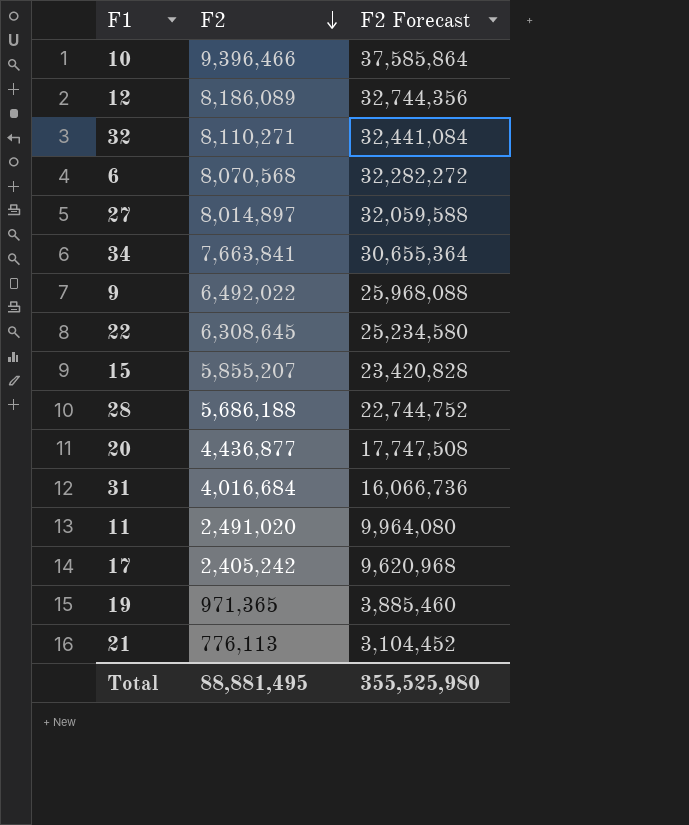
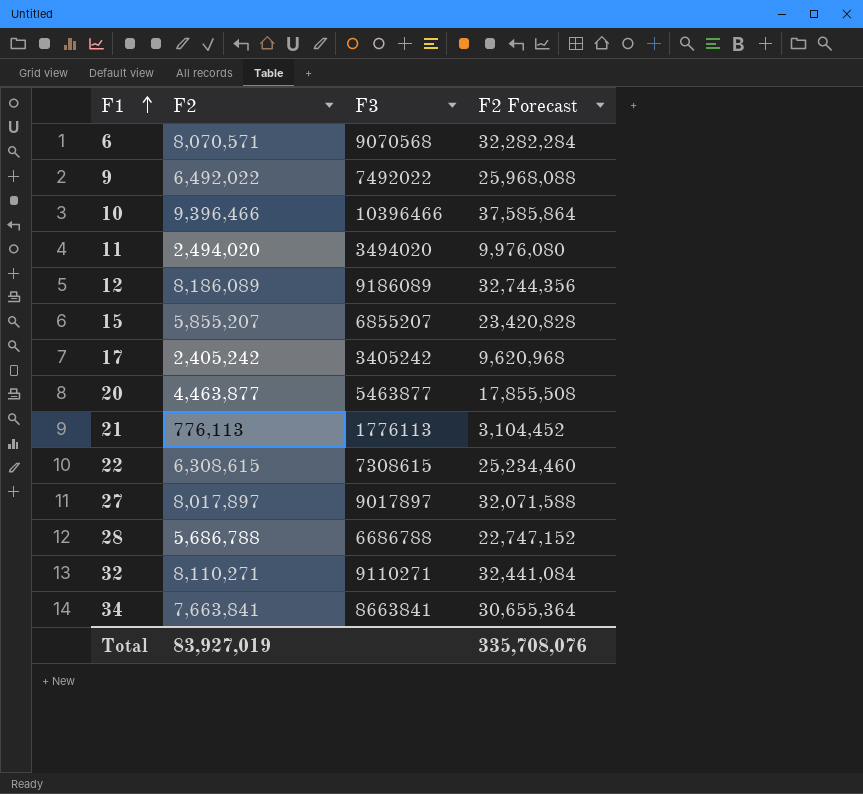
row order: F2 descending -> F1 ascending
column F3 | position: none -> 3
row 31: 4,016,684 | 16,066,736 -> none
row 19: 971,365 | 3,885,460 -> none
6 | F2: 8,070,568 -> 8,070,571
6 | F2 Forecast: 32,282,272 -> 32,282,284
11 | F2: 2,491,020 -> 2,494,020
11 | F2 Forecast: 9,964,080 -> 9,976,080
20 | F2: 4,436,877 -> 4,463,877
20 | F2 Forecast: 17,747,508 -> 17,855,508
22 | F2: 6,308,645 -> 6,308,615
22 | F2 Forecast: 25,234,580 -> 25,234,460
27 | F2: 8,014,897 -> 8,017,897
27 | F2 Forecast: 32,059,588 -> 32,071,588
28 | F2: 5,686,188 -> 5,686,788
28 | F2 Forecast: 22,744,752 -> 22,747,152
Total | F2: 88,881,495 -> 83,927,019
Total | F2 Forecast: 355,525,980 -> 335,708,076

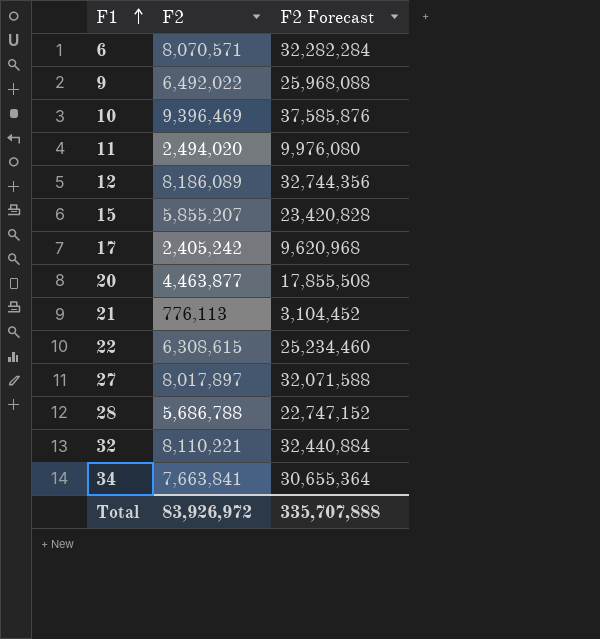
column F3 | position: 3 -> none
10 | F2: 9,396,466 -> 9,396,469
10 | F2 Forecast: 37,585,864 -> 37,585,876
32 | F2: 8,110,271 -> 8,110,221
32 | F2 Forecast: 32,441,084 -> 32,440,884
Total | F2: 83,927,019 -> 83,926,972
Total | F2 Forecast: 335,708,076 -> 335,707,888

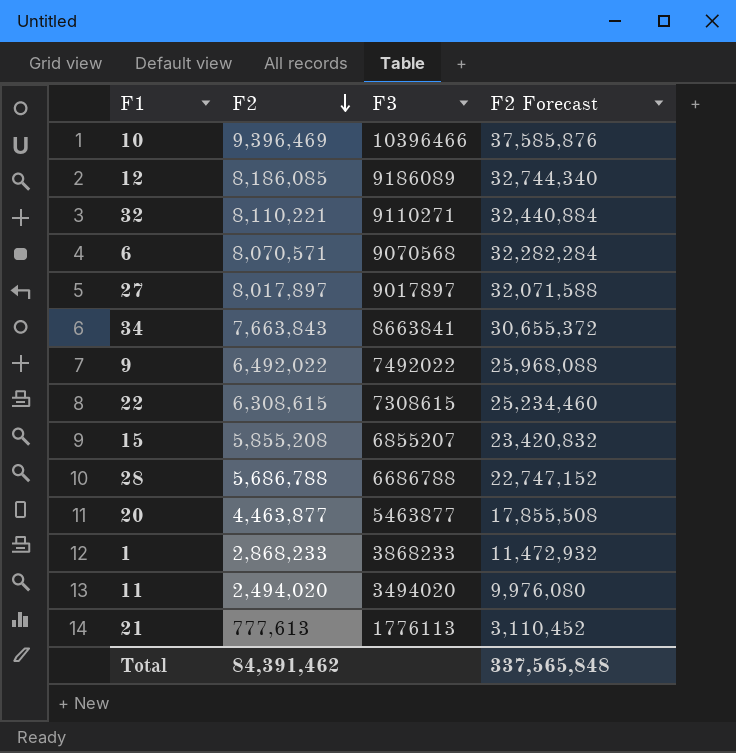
row order: F1 ascending -> F2 descending
column F3 | position: none -> 3
row 17: 2,405,242 | 9,620,968 -> none
12 | F2: 8,186,089 -> 8,186,085
12 | F2 Forecast: 32,744,356 -> 32,744,340
34 | F2: 7,663,841 -> 7,663,843
34 | F2 Forecast: 30,655,364 -> 30,655,372
15 | F2: 5,855,207 -> 5,855,208
15 | F2 Forecast: 23,420,828 -> 23,420,832
row 1: none -> 2,868,233 | 3868233 | 11,472,932
21 | F2: 776,113 -> 777,613
21 | F2 Forecast: 3,104,452 -> 3,110,452
Total | F2: 83,926,972 -> 84,391,462
Total | F2 Forecast: 335,707,888 -> 337,565,848

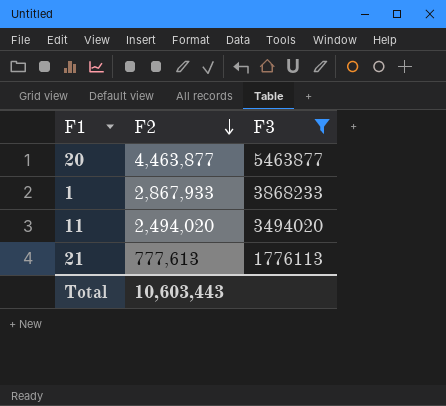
filter: none -> F3 <= 5463877
column F2 Forecast | formula: [F2] * 4 -> none
1 | F2: 2,868,233 -> 2,867,933
Total | F2: 84,391,462 -> 10,603,443

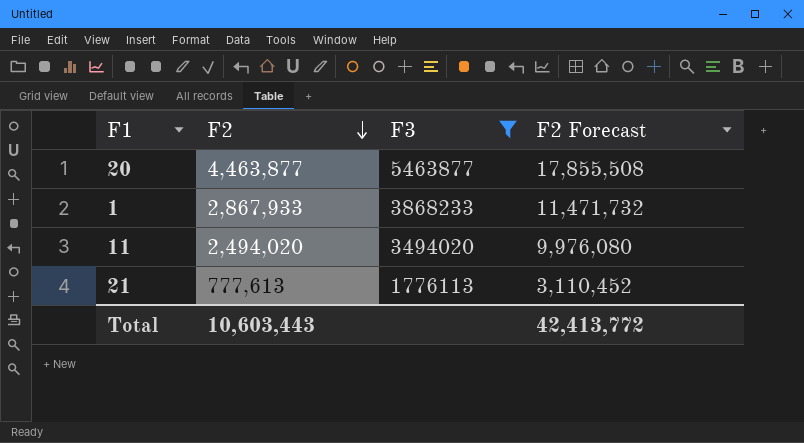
column F2 Forecast | formula: none -> [F2] * 4

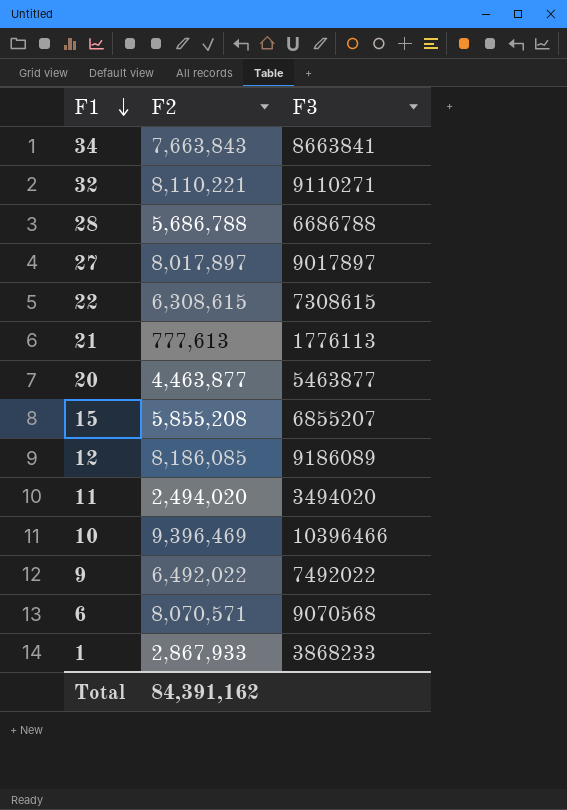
filter: F3 <= 5463877 -> none
row order: F2 descending -> F1 descending
column F2 Forecast | formula: [F2] * 4 -> none
Total | F2: 10,603,443 -> 84,391,162

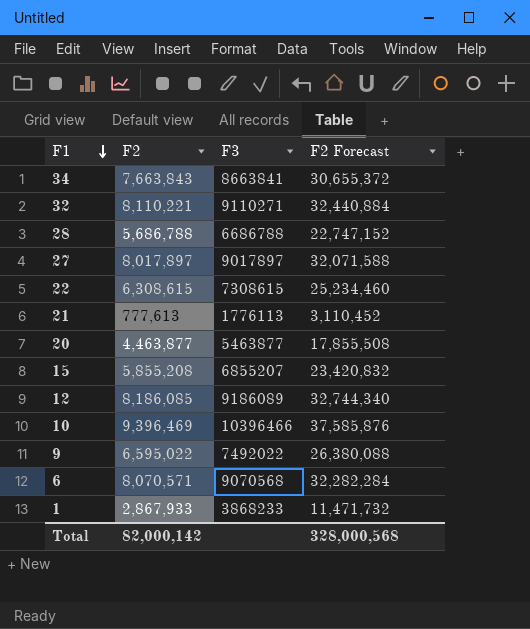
column F2 Forecast | formula: none -> [F2] * 4
row 11: 2,494,020 | 3494020 -> none
9 | F2: 6,492,022 -> 6,595,022
Total | F2: 84,391,162 -> 82,000,142

